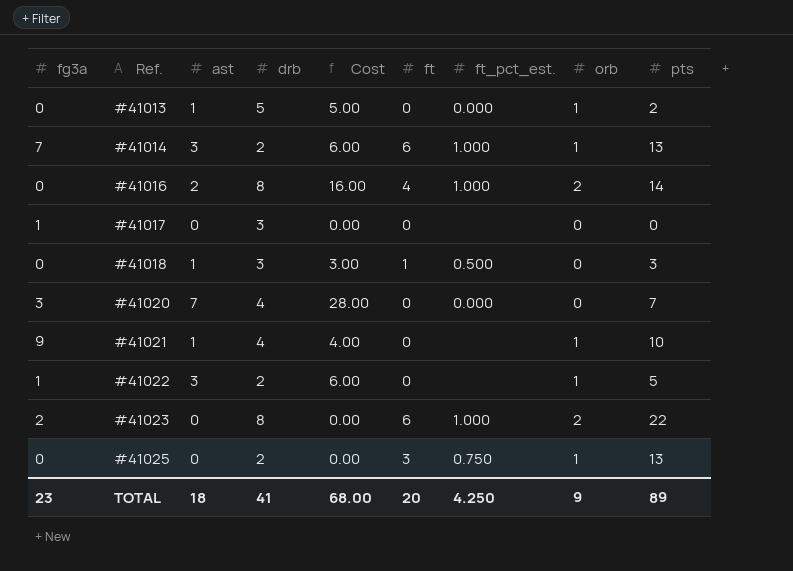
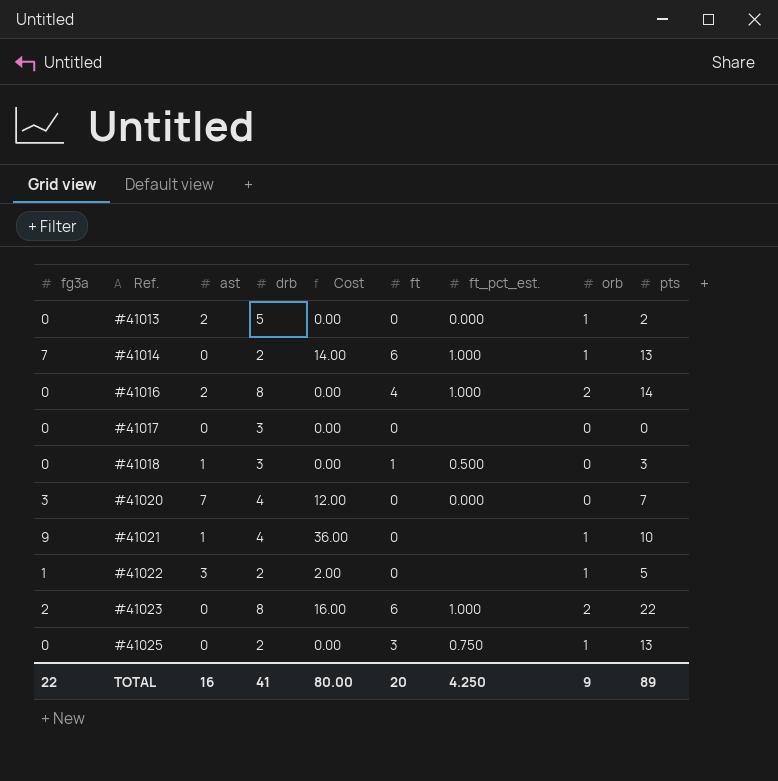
column Cost | formula: [ast] * [drb] -> [fg3a] * [drb]
#41013 | ast: 1 -> 2
#41014 | ast: 3 -> 0
#41017 | fg3a: 1 -> 0
TOTAL | fg3a: 23 -> 22
TOTAL | ast: 18 -> 16
TOTAL | Cost: 68.00 -> 80.00

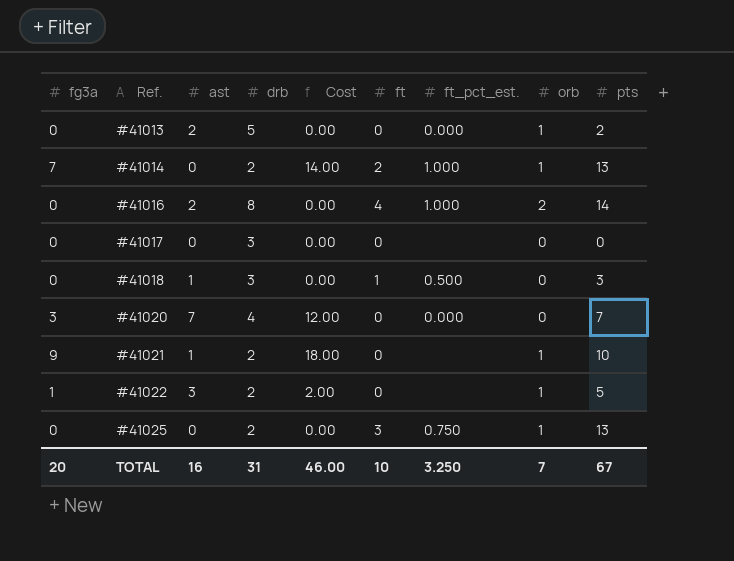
row #41023: 2 | 0 | 8 | 16.00 | 6 | 1.000 | 2 | 22 -> none
#41014 | ft: 6 -> 2
#41021 | drb: 4 -> 2
#41021 | Cost: 36.00 -> 18.00
TOTAL | fg3a: 22 -> 20
TOTAL | drb: 41 -> 31
TOTAL | Cost: 80.00 -> 46.00
TOTAL | ft: 20 -> 10
TOTAL | ft_pct_est.: 4.250 -> 3.250
TOTAL | orb: 9 -> 7
TOTAL | pts: 89 -> 67

